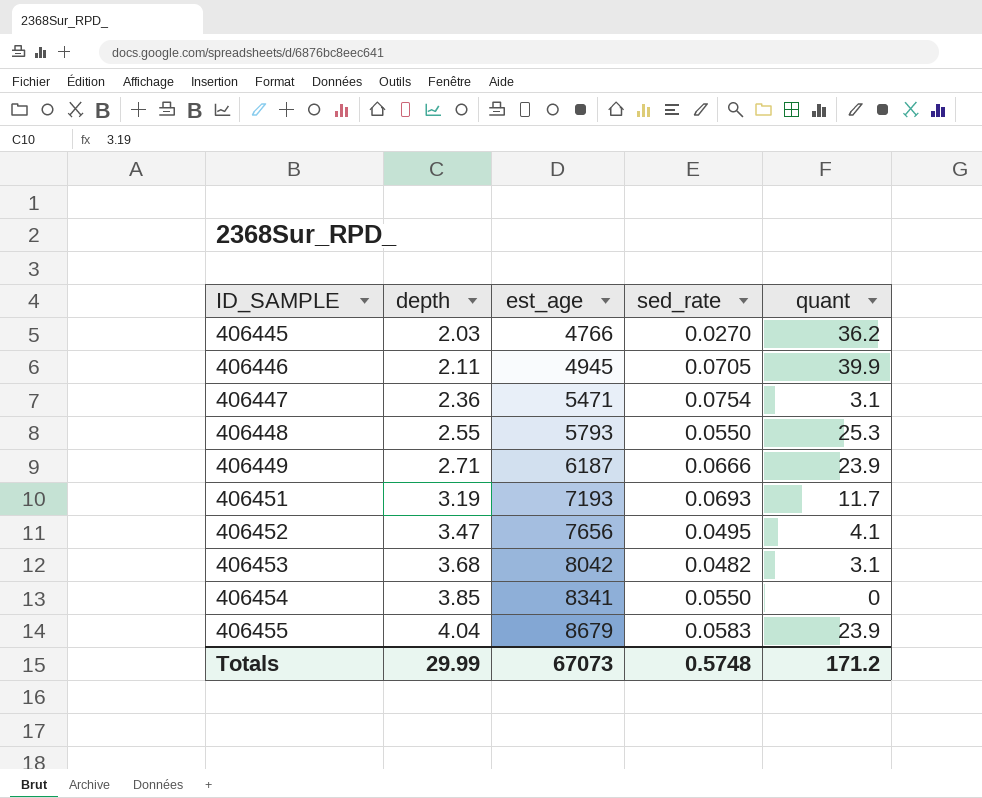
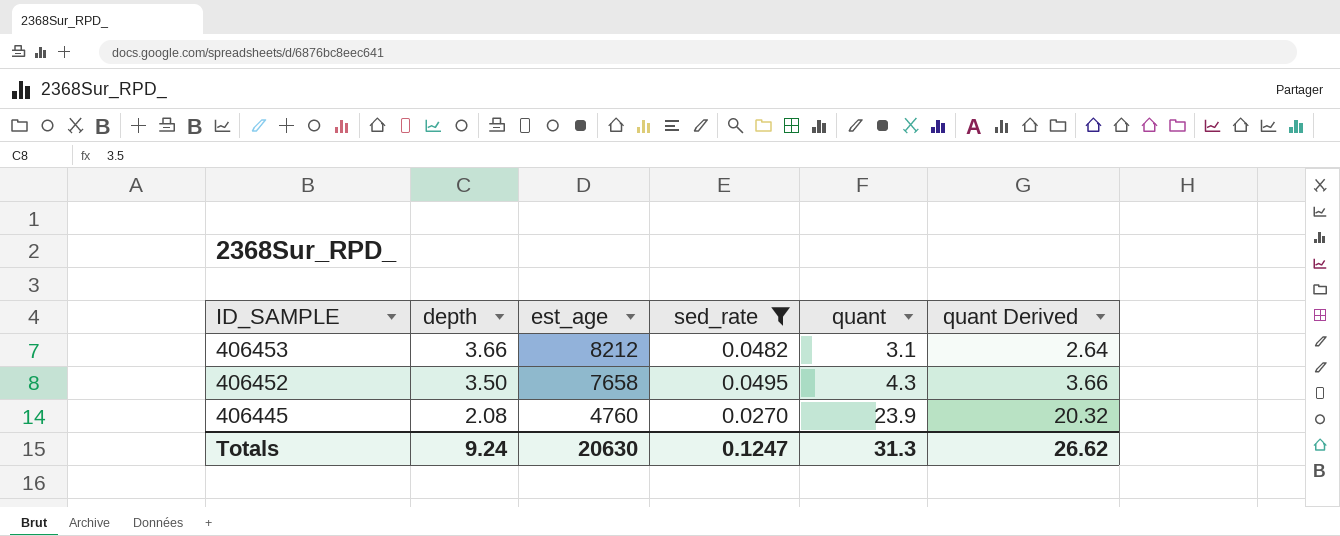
filter: none -> sed_rate <= 0.0495
row order: ID_SAMPLE ascending -> ID_SAMPLE descending
column quant Derived | formula: none -> [quant] * 0.85
406453 | depth: 3.68 -> 3.66
406453 | est_age: 8042 -> 8212
406452 | depth: 3.47 -> 3.50
406452 | est_age: 7656 -> 7658
406452 | quant: 4.1 -> 4.3
406445 | depth: 2.03 -> 2.08
406445 | est_age: 4766 -> 4760
406445 | quant: 36.2 -> 23.9
Totals | depth: 29.99 -> 9.24
Totals | est_age: 67073 -> 20630
Totals | sed_rate: 0.5748 -> 0.1247
Totals | quant: 171.2 -> 31.3

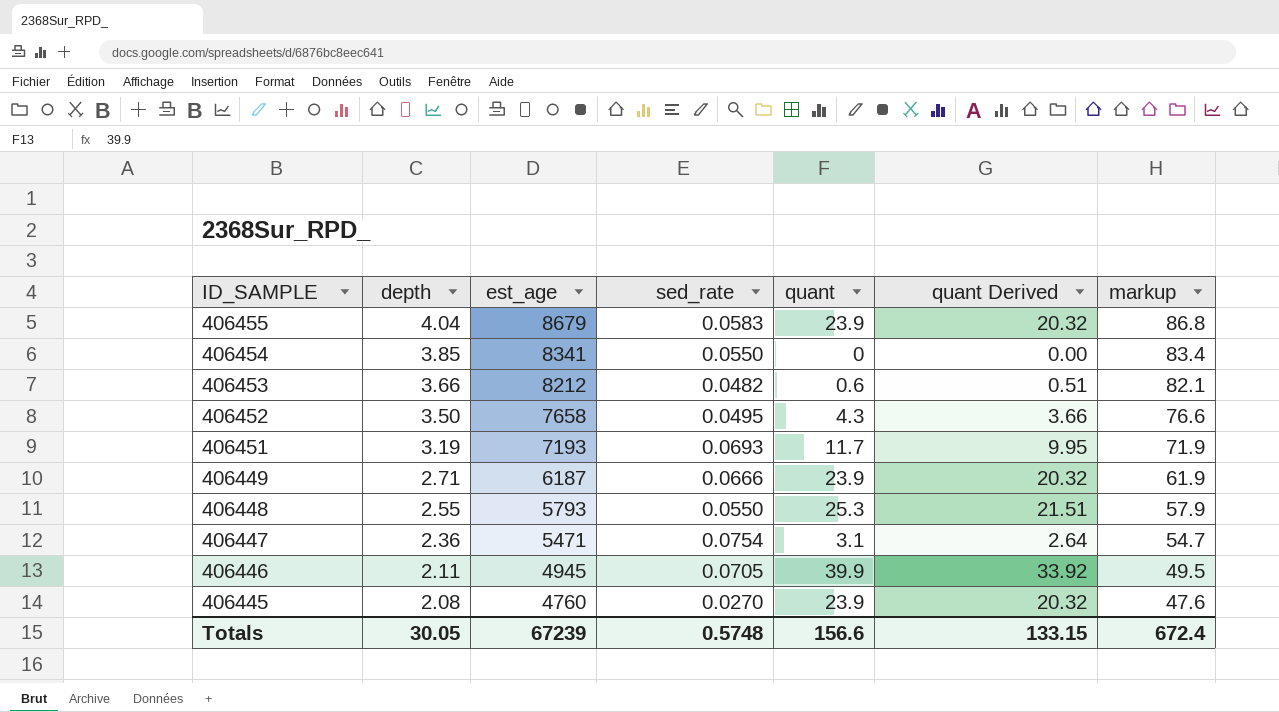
filter: sed_rate <= 0.0495 -> none
column markup | formula: none -> [est_age] * 0.01
406453 | quant: 3.1 -> 0.6
406453 | quant Derived: 2.64 -> 0.51
Totals | depth: 9.24 -> 30.05
Totals | est_age: 20630 -> 67239
Totals | sed_rate: 0.1247 -> 0.5748
Totals | quant: 31.3 -> 156.6
Totals | quant Derived: 26.62 -> 133.15

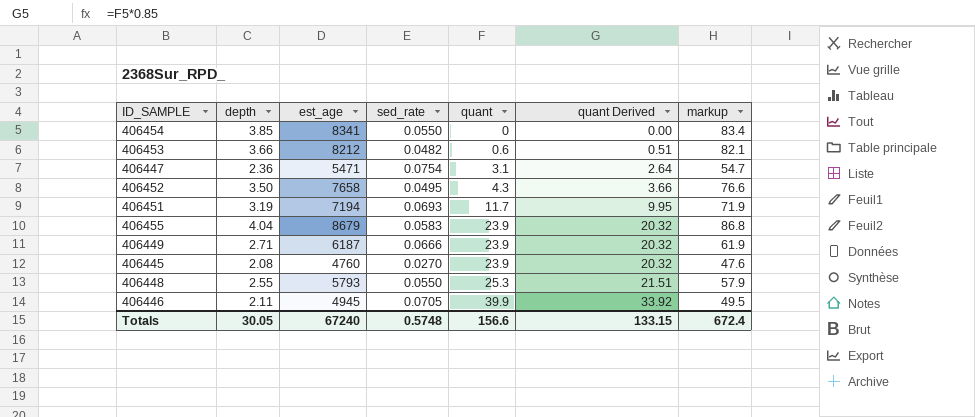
row order: ID_SAMPLE descending -> quant ascending
406451 | est_age: 7193 -> 7194
Totals | est_age: 67239 -> 67240

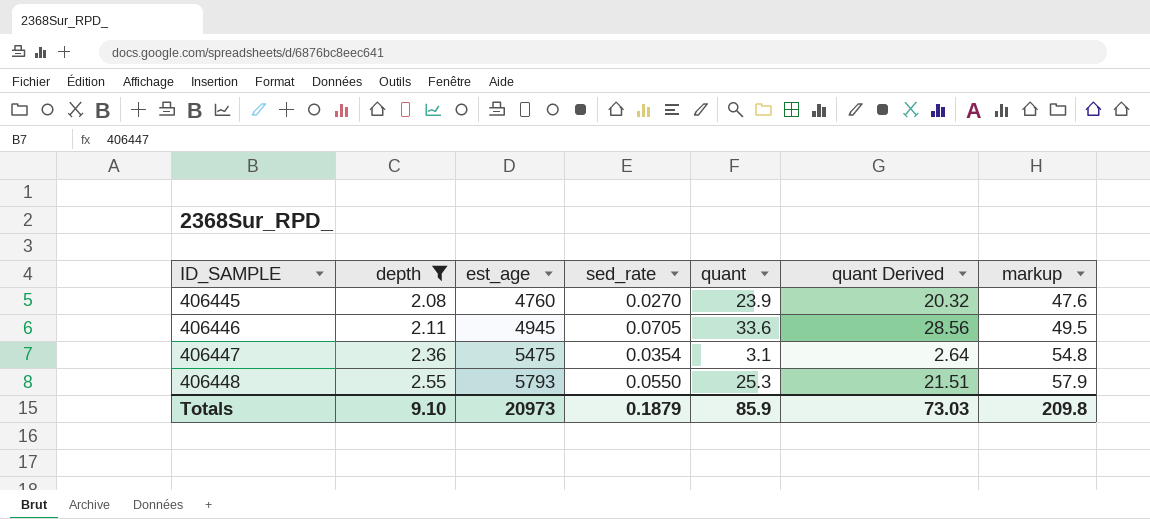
filter: none -> depth <= 2.55
row order: quant ascending -> ID_SAMPLE ascending
406446 | quant: 39.9 -> 33.6
406446 | quant Derived: 33.92 -> 28.56
406447 | est_age: 5471 -> 5475
406447 | sed_rate: 0.0754 -> 0.0354
406447 | markup: 54.7 -> 54.8
Totals | depth: 30.05 -> 9.10
Totals | est_age: 67240 -> 20973
Totals | sed_rate: 0.5748 -> 0.1879
Totals | quant: 156.6 -> 85.9
Totals | quant Derived: 133.15 -> 73.03
Totals | markup: 672.4 -> 209.8

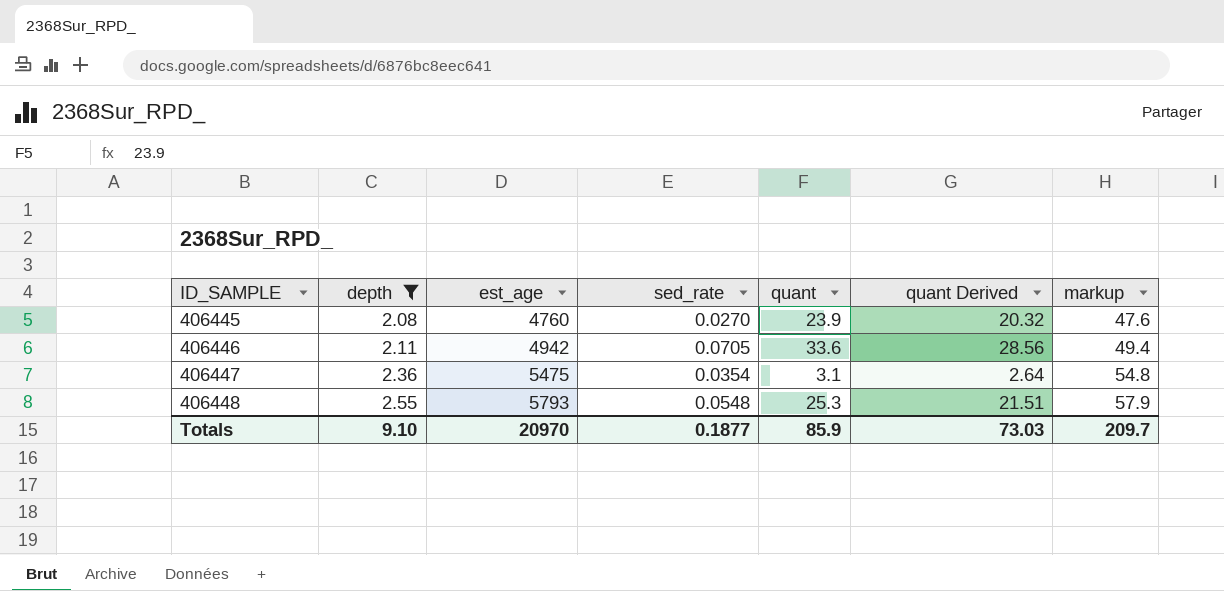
406446 | est_age: 4945 -> 4942
406446 | markup: 49.5 -> 49.4
406448 | sed_rate: 0.0550 -> 0.0548
Totals | est_age: 20973 -> 20970
Totals | sed_rate: 0.1879 -> 0.1877
Totals | markup: 209.8 -> 209.7

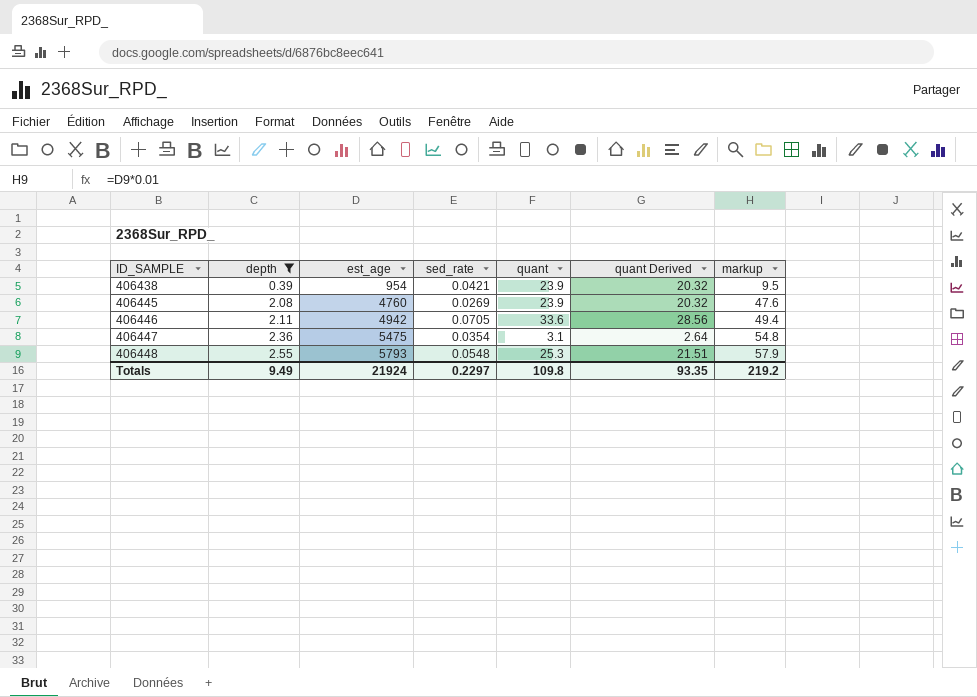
row 406438: none -> 0.39 | 954 | 0.0421 | 23.9 | 20.32 | 9.5
406445 | sed_rate: 0.0270 -> 0.0269
Totals | depth: 9.10 -> 9.49
Totals | est_age: 20970 -> 21924
Totals | sed_rate: 0.1877 -> 0.2297
Totals | quant: 85.9 -> 109.8
Totals | quant Derived: 73.03 -> 93.35
Totals | markup: 209.7 -> 219.2

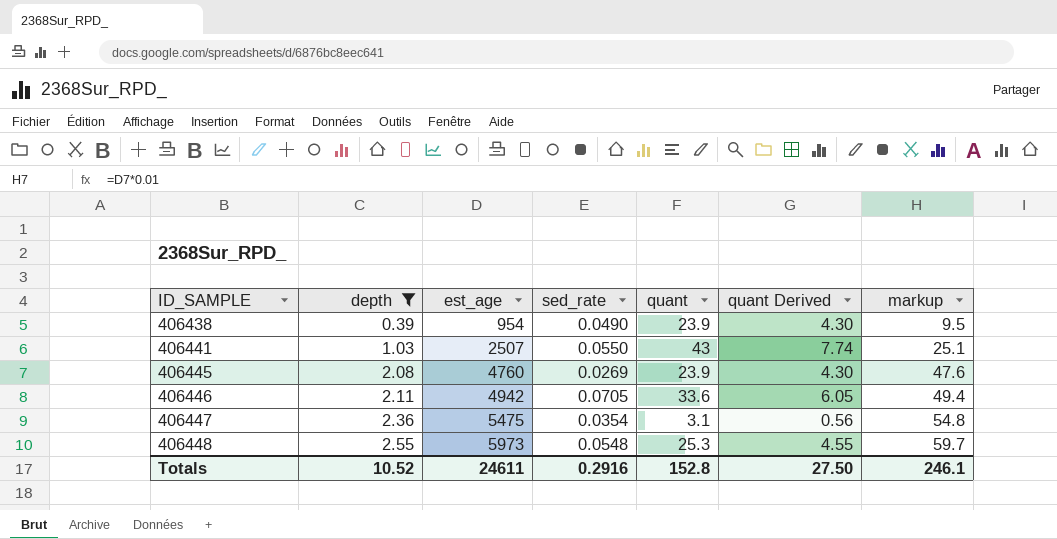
column quant Derived | formula: [quant] * 0.85 -> [quant] * 0.18
406438 | sed_rate: 0.0421 -> 0.0490
row 406441: none -> 1.03 | 2507 | 0.0550 | 43 | 7.74 | 25.1
406448 | est_age: 5793 -> 5973
406448 | markup: 57.9 -> 59.7
Totals | depth: 9.49 -> 10.52
Totals | est_age: 21924 -> 24611
Totals | sed_rate: 0.2297 -> 0.2916
Totals | quant: 109.8 -> 152.8
Totals | quant Derived: 93.35 -> 27.50
Totals | markup: 219.2 -> 246.1

